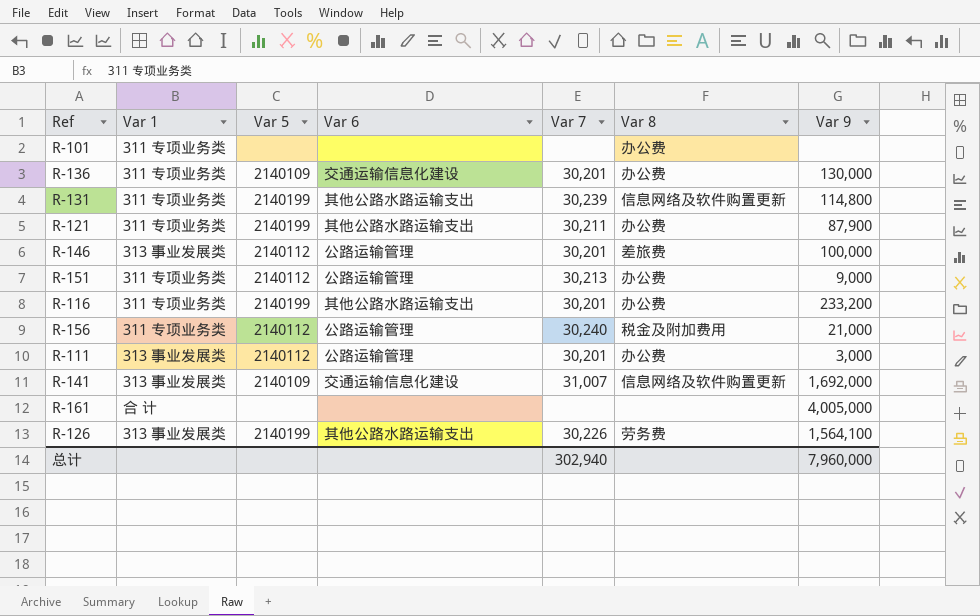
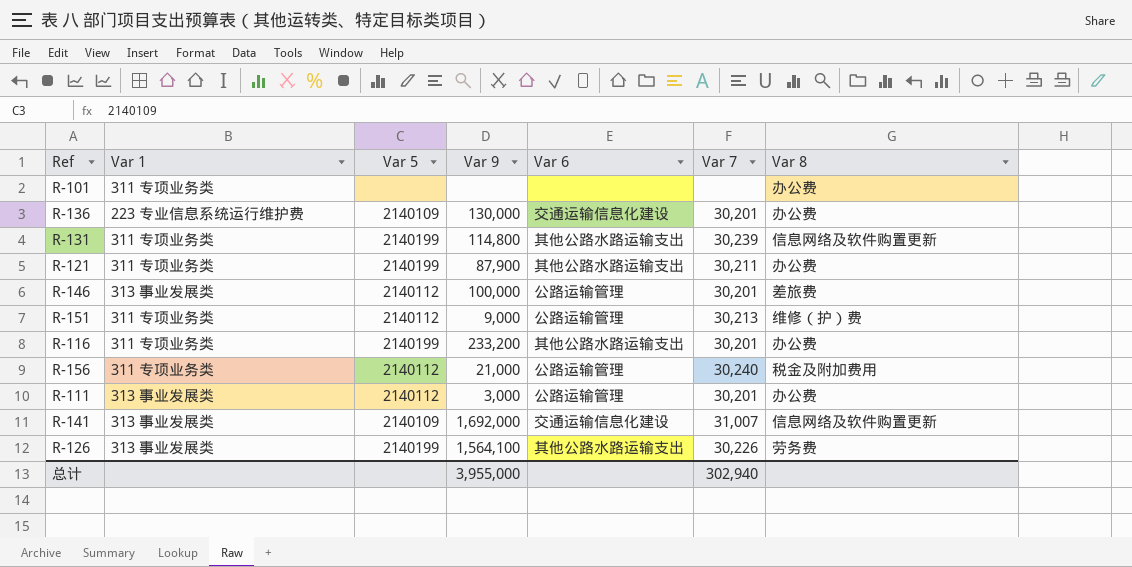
column Var 9 | position: 7 -> 4
row R-161: 合 计 | none | none | none | none | 4,005,000 -> none
R-136 | Var 1: 311 专项业务类 -> 223 专业信息系统运行维护费
R-151 | Var 8: 办公费 -> 维修（护）费
总计 | Var 9: 7,960,000 -> 3,955,000

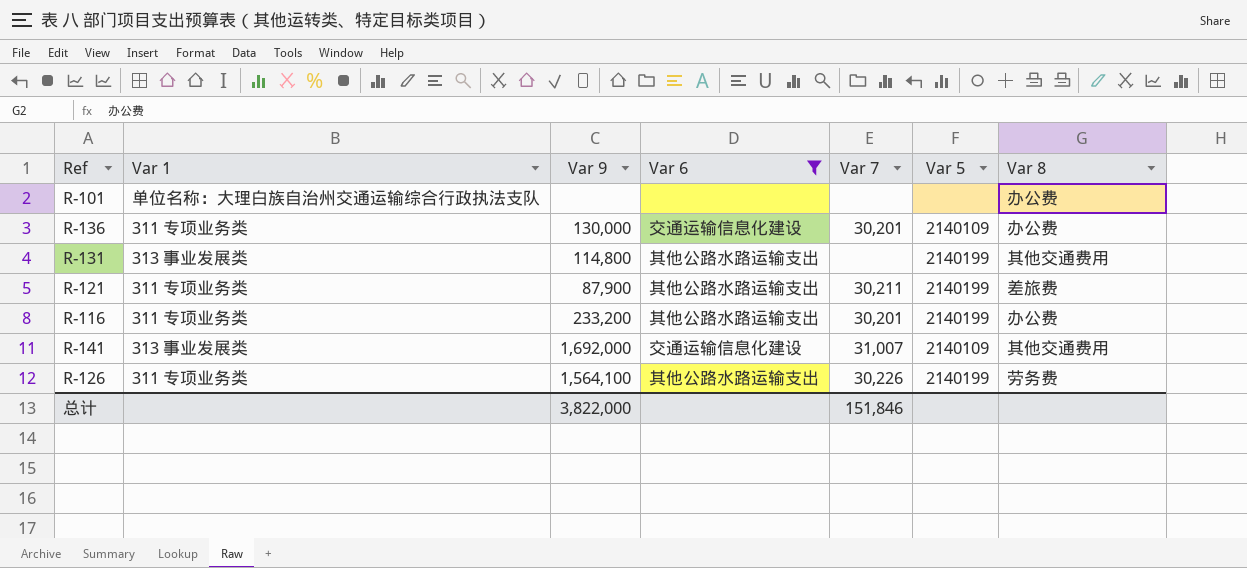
filter: none -> Var 6 != 公路运输管理
column Var 5 | position: 3 -> 6
R-101 | Var 1: 311 专项业务类 -> 单位名称：大理白族自治州交通运输综合行政执法支队
R-136 | Var 1: 223 专业信息系统运行维护费 -> 311 专项业务类
R-131 | Var 1: 311 专项业务类 -> 313 事业发展类
R-131 | Var 7: 30,239 -> none
R-131 | Var 8: 信息网络及软件购置更新 -> 其他交通费用
R-121 | Var 8: 办公费 -> 差旅费
R-141 | Var 8: 信息网络及软件购置更新 -> 其他交通费用
R-126 | Var 1: 313 事业发展类 -> 311 专项业务类
总计 | Var 9: 3,955,000 -> 3,822,000
总计 | Var 7: 302,940 -> 151,846

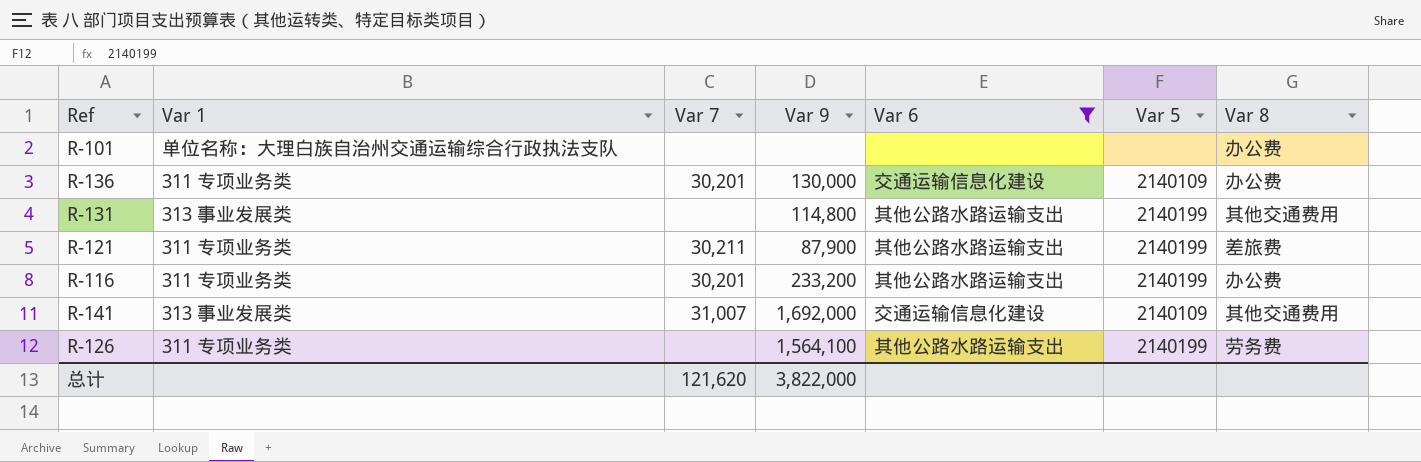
column Var 7 | position: 5 -> 3
R-126 | Var 7: 30,226 -> none
总计 | Var 7: 151,846 -> 121,620

